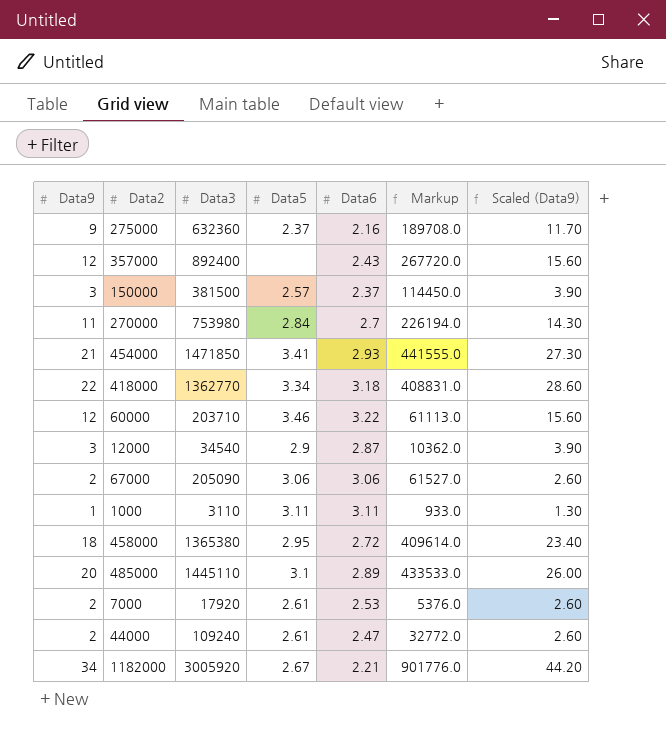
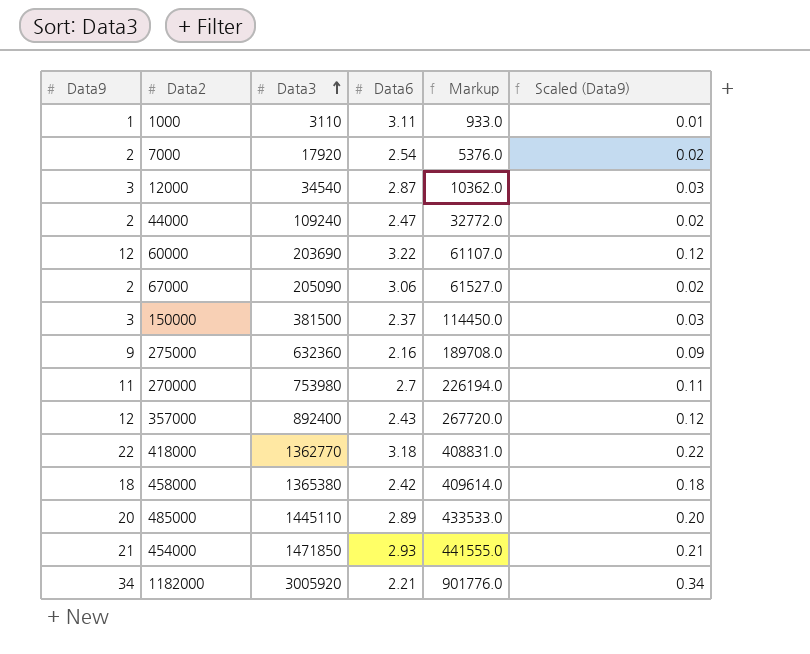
row order: none -> Data3 ascending
column Data5 | position: 4 -> none
column Scaled (Data9) | formula: [Data9] * 1.3 -> [Data9] * 0.01
7000 | Data6: 2.53 -> 2.54
60000 | Data3: 203710 -> 203690
60000 | Markup: 61113.0 -> 61107.0
458000 | Data6: 2.72 -> 2.42

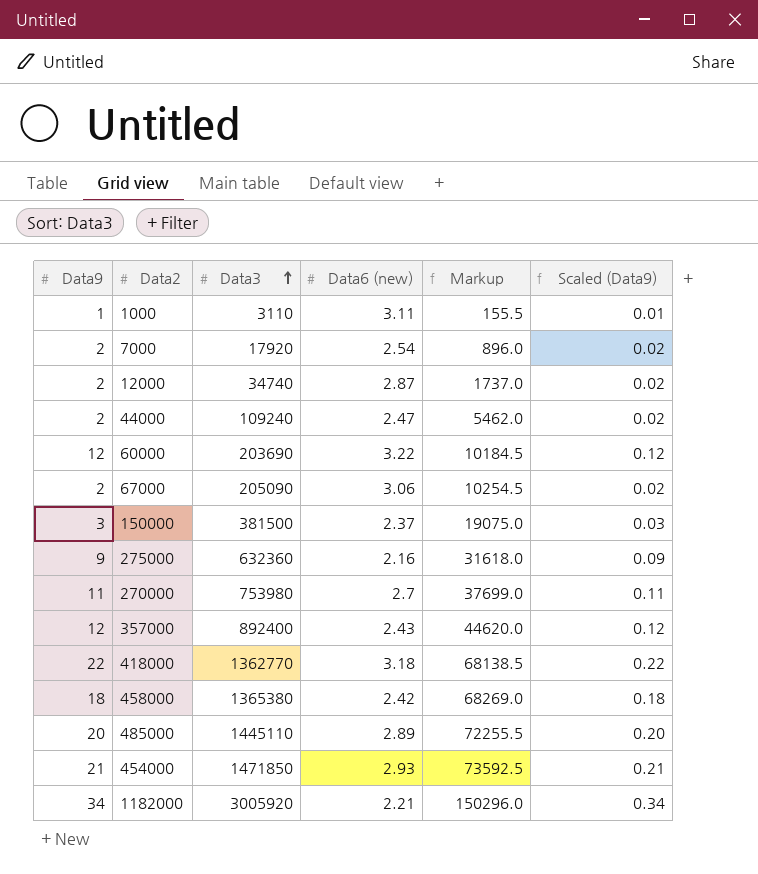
column name: Data6 -> Data6 (new)
column Markup | formula: [Data3] * 0.3 -> [Data3] * 0.05
12000 | Data9: 3 -> 2
12000 | Data3: 34540 -> 34740
12000 | Scaled (Data9): 0.03 -> 0.02

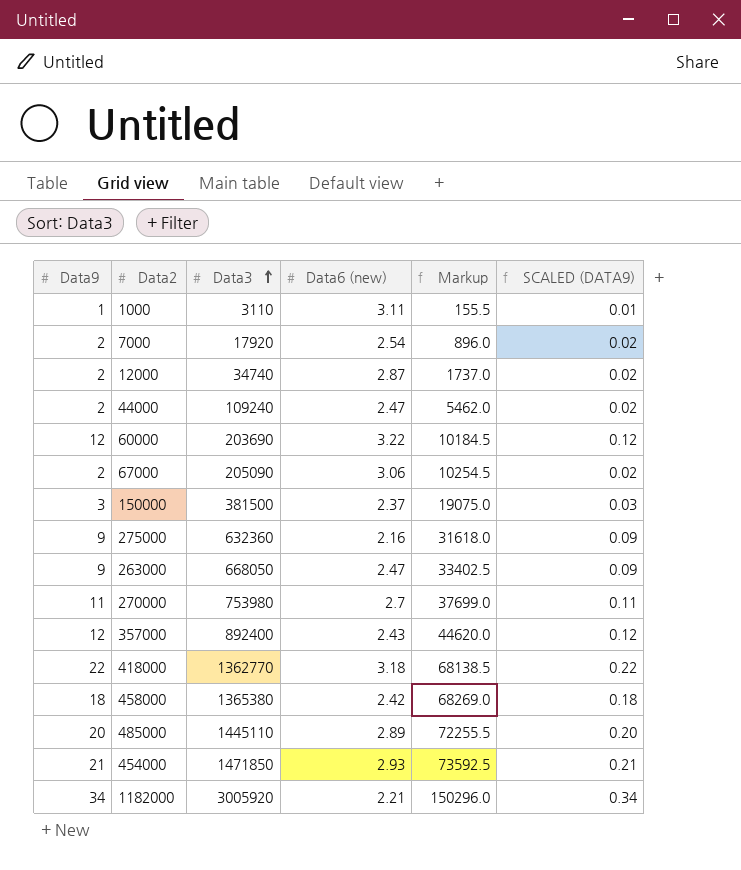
column name: Scaled (Data9) -> SCALED (DATA9)
row 263000: none -> 9 | 668050 | 2.47 | 33402.5 | 0.09

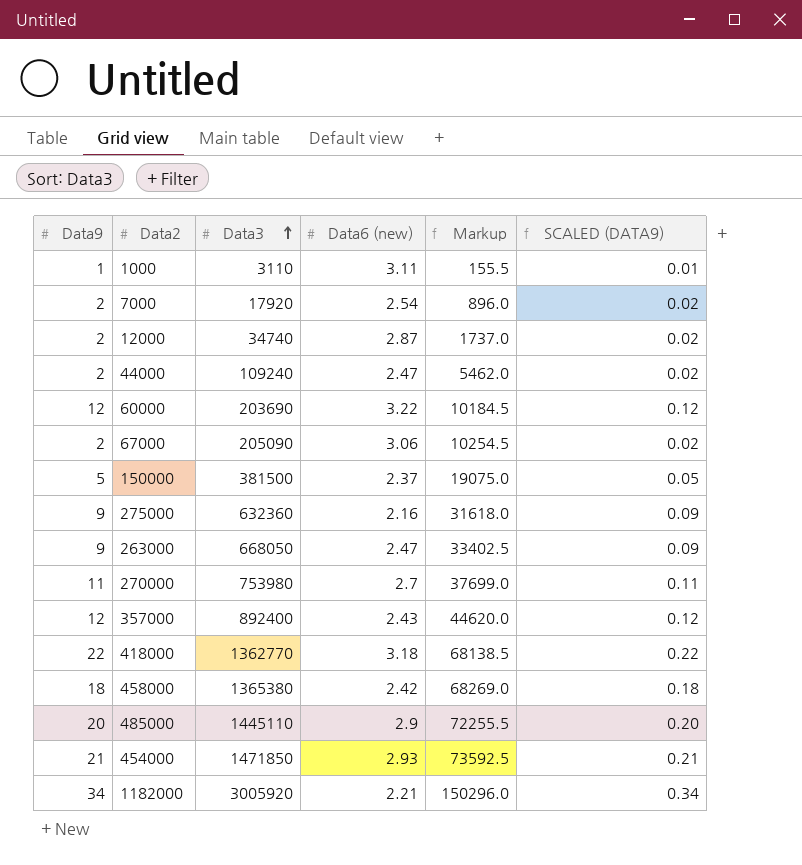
150000 | Data9: 3 -> 5
150000 | SCALED (DATA9): 0.03 -> 0.05
485000 | Data6 (new): 2.89 -> 2.9

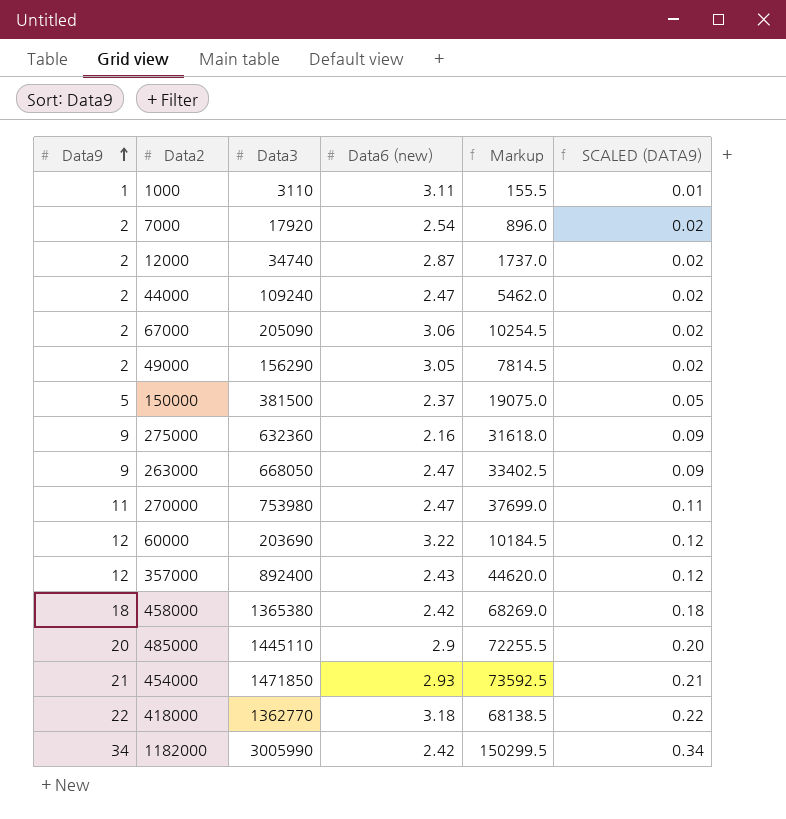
row order: Data3 ascending -> Data9 ascending
row 49000: none -> 2 | 156290 | 3.05 | 7814.5 | 0.02
270000 | Data6 (new): 2.7 -> 2.47
1182000 | Data3: 3005920 -> 3005990
1182000 | Data6 (new): 2.21 -> 2.42
1182000 | Markup: 150296.0 -> 150299.5

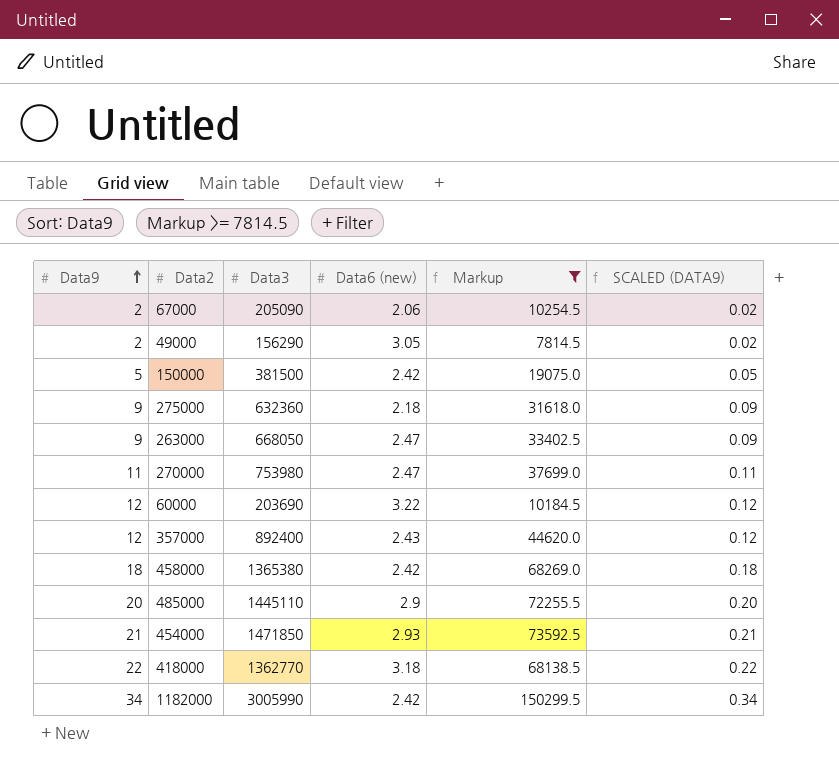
filter: none -> Markup >= 7814.5
67000 | Data6 (new): 3.06 -> 2.06
150000 | Data6 (new): 2.37 -> 2.42
275000 | Data6 (new): 2.16 -> 2.18

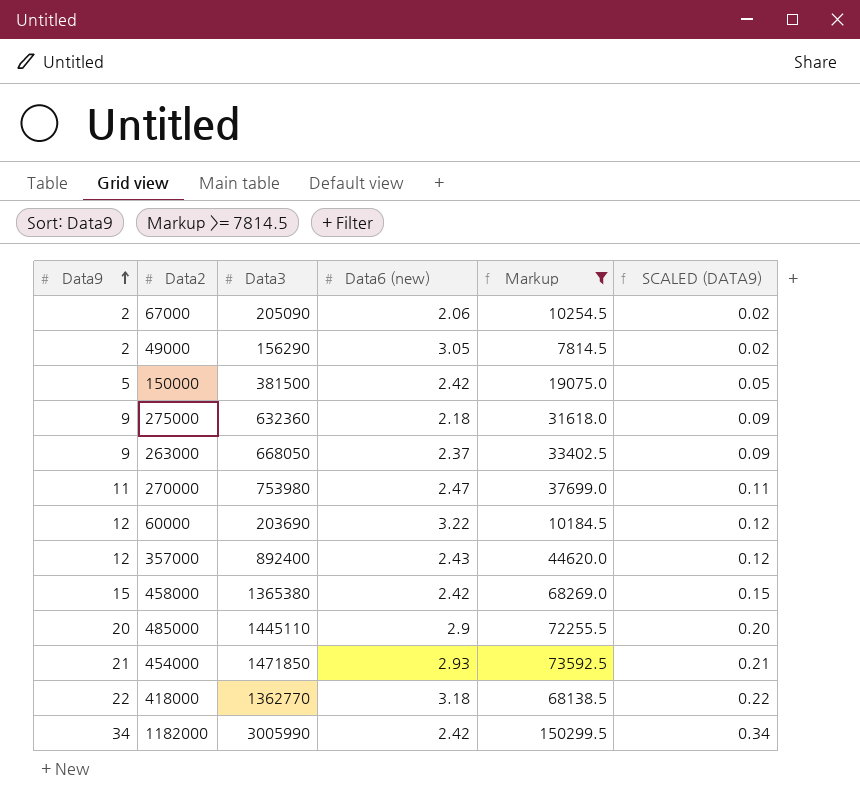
263000 | Data6 (new): 2.47 -> 2.37
458000 | Data9: 18 -> 15
458000 | SCALED (DATA9): 0.18 -> 0.15

